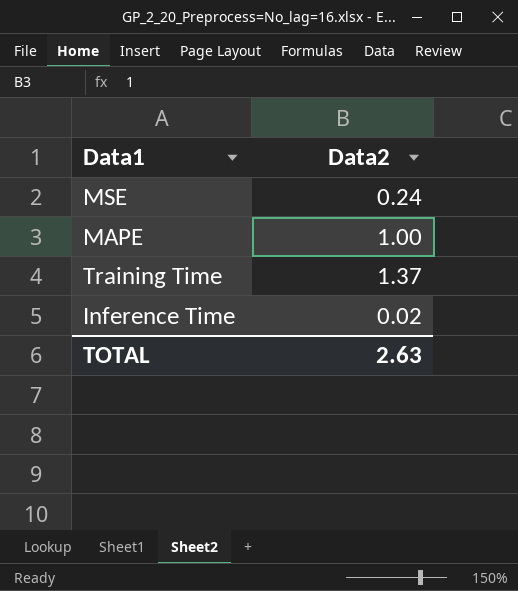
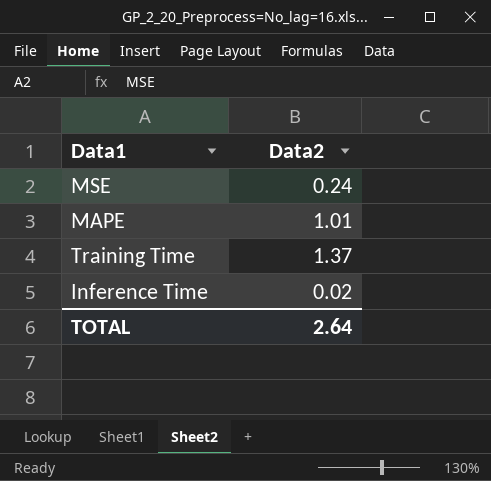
MAPE | Data2: 1.00 -> 1.01
TOTAL | Data2: 2.63 -> 2.64

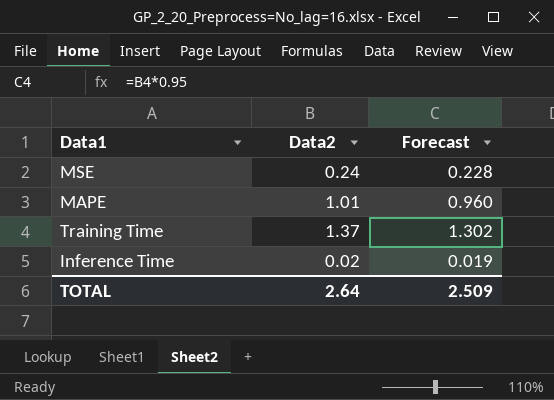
column Forecast | formula: none -> [Data2] * 0.95

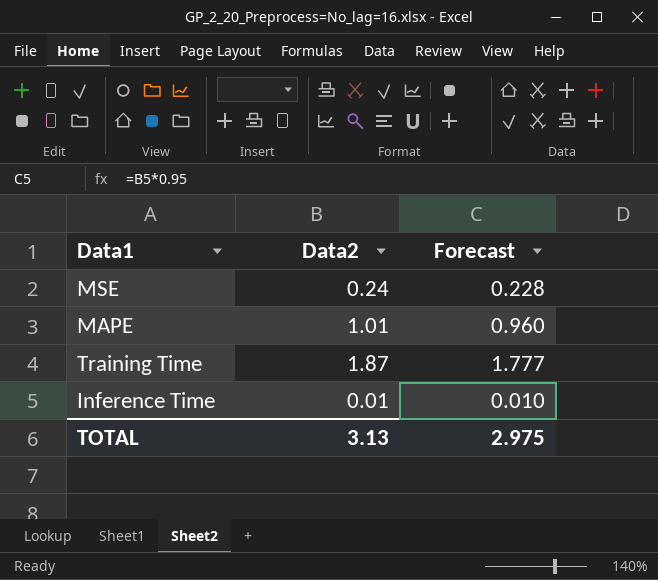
Training Time | Data2: 1.37 -> 1.87
Training Time | Forecast: 1.302 -> 1.777
Inference Time | Data2: 0.02 -> 0.01
Inference Time | Forecast: 0.019 -> 0.010
TOTAL | Data2: 2.64 -> 3.13
TOTAL | Forecast: 2.509 -> 2.975

